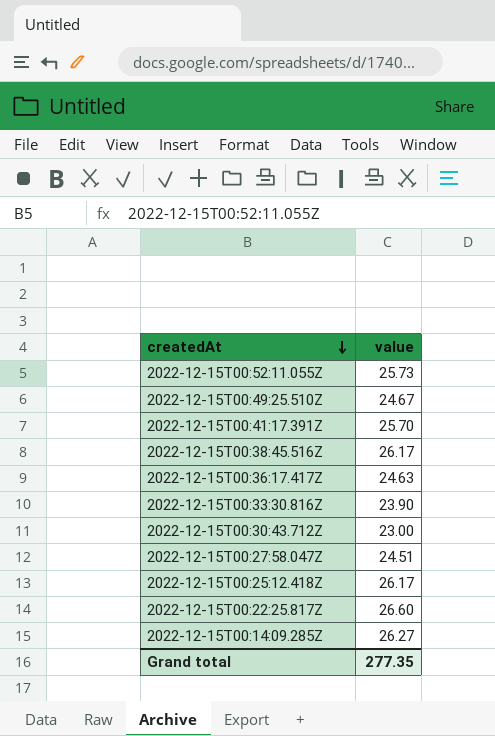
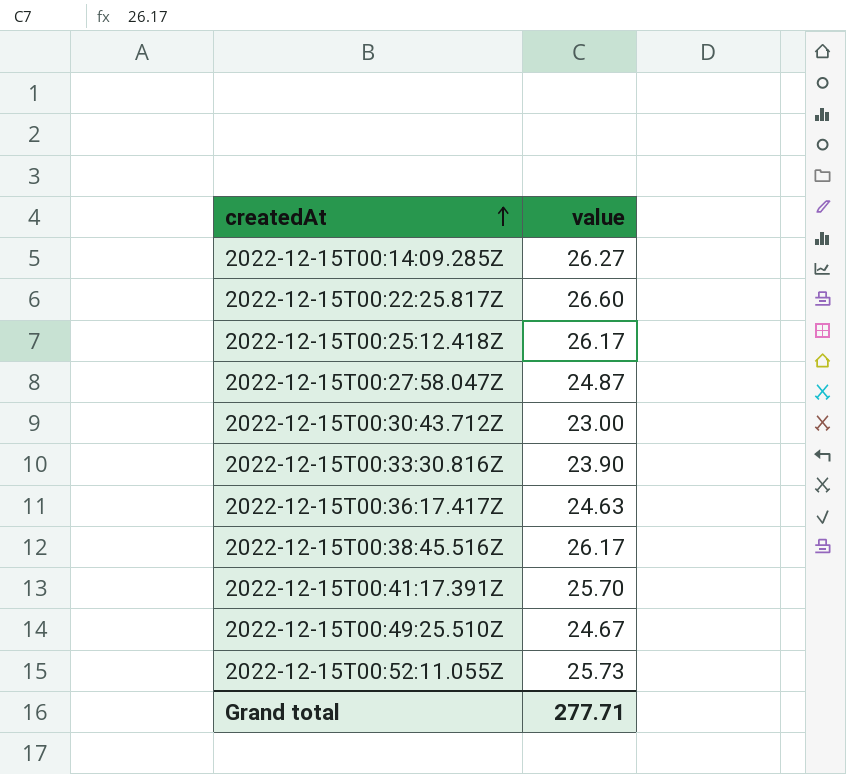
row order: createdAt descending -> createdAt ascending
2022-12-15T00:27:58.047Z | value: 24.51 -> 24.87
Grand total | value: 277.35 -> 277.71

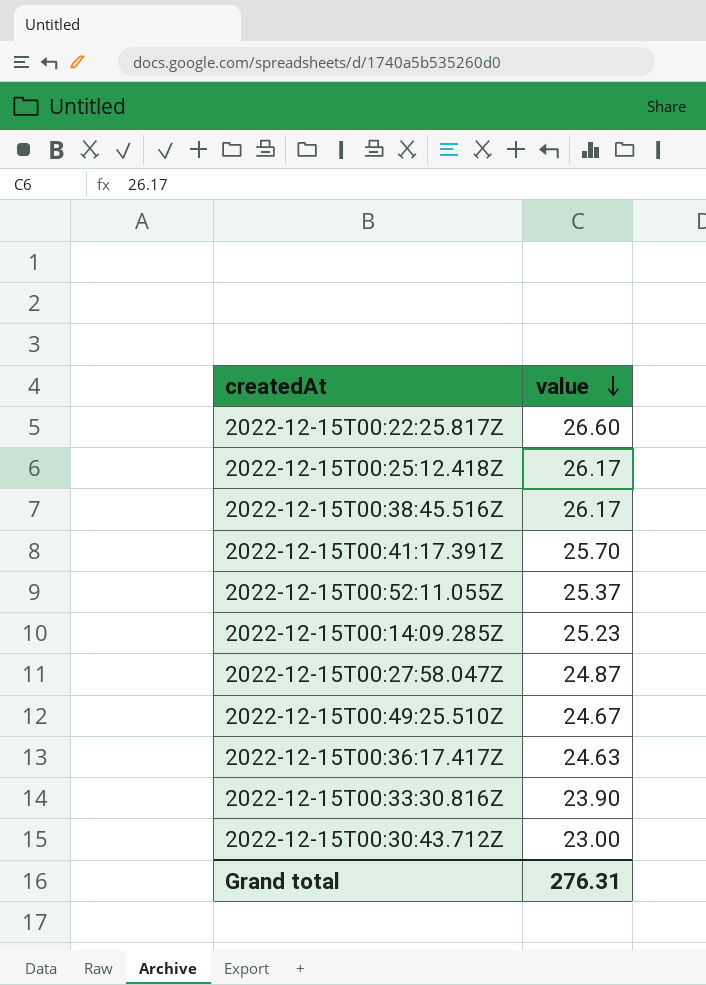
row order: createdAt ascending -> value descending
2022-12-15T00:52:11.055Z | value: 25.73 -> 25.37
2022-12-15T00:14:09.285Z | value: 26.27 -> 25.23
Grand total | value: 277.71 -> 276.31

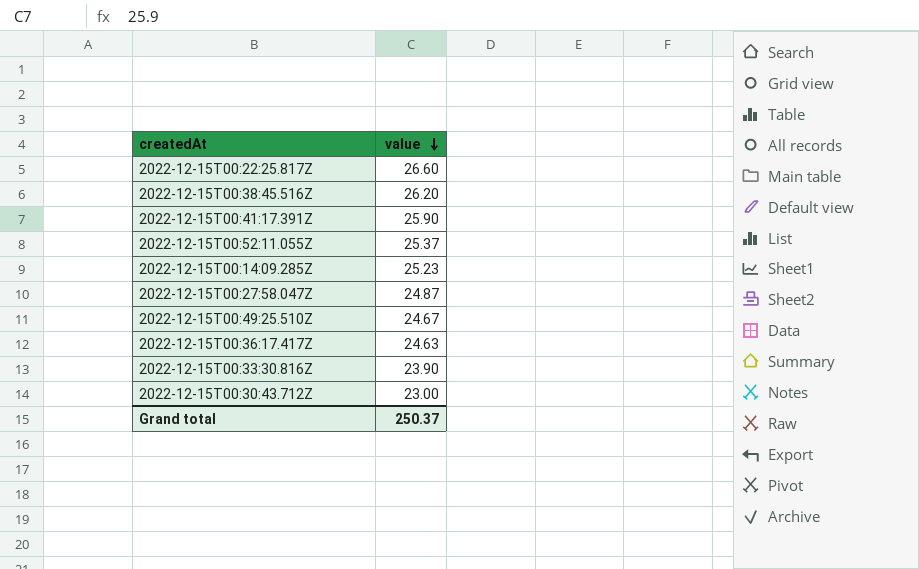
row 2022-12-15T00:25:12.418Z: 26.17 -> none
2022-12-15T00:38:45.516Z | value: 26.17 -> 26.20
2022-12-15T00:41:17.391Z | value: 25.70 -> 25.90
Grand total | value: 276.31 -> 250.37

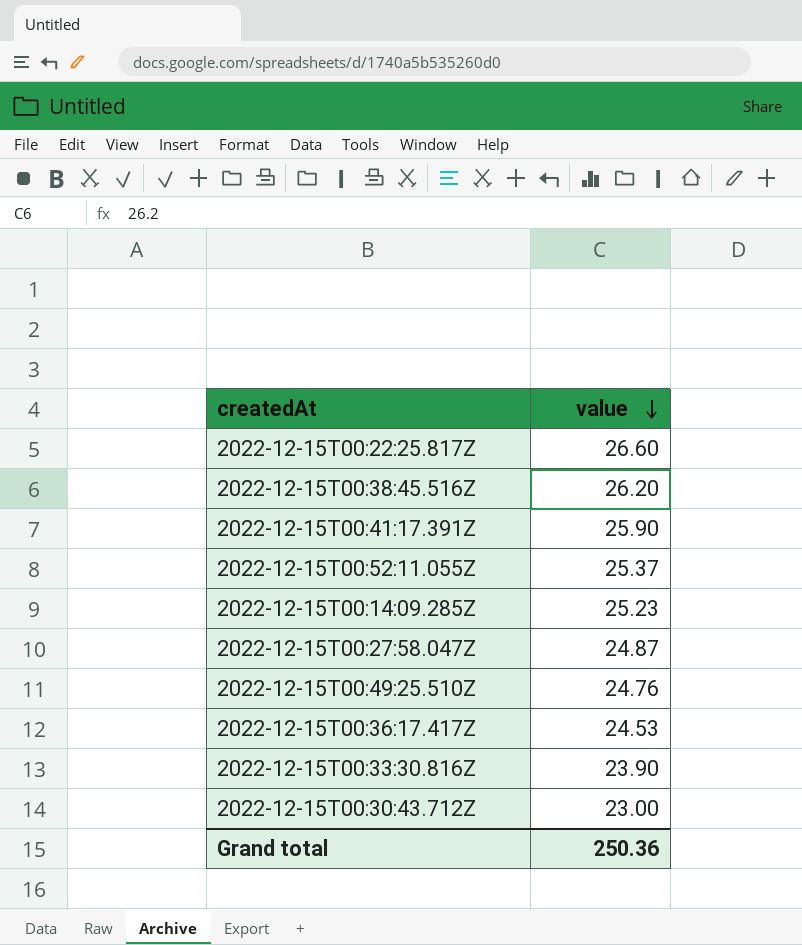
2022-12-15T00:49:25.510Z | value: 24.67 -> 24.76
2022-12-15T00:36:17.417Z | value: 24.63 -> 24.53
Grand total | value: 250.37 -> 250.36

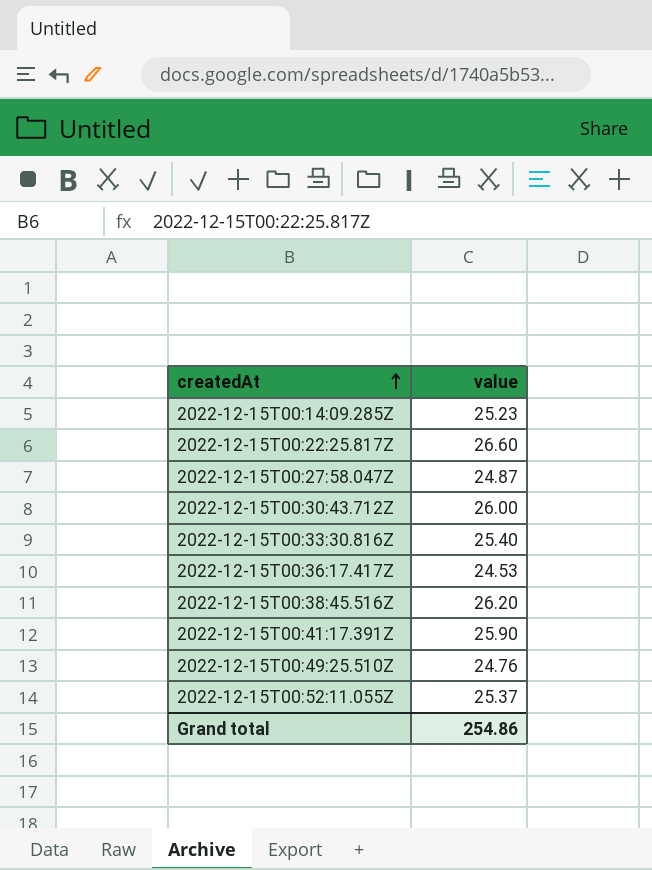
row order: value descending -> createdAt ascending
2022-12-15T00:30:43.712Z | value: 23.00 -> 26.00
2022-12-15T00:33:30.816Z | value: 23.90 -> 25.40
Grand total | value: 250.36 -> 254.86

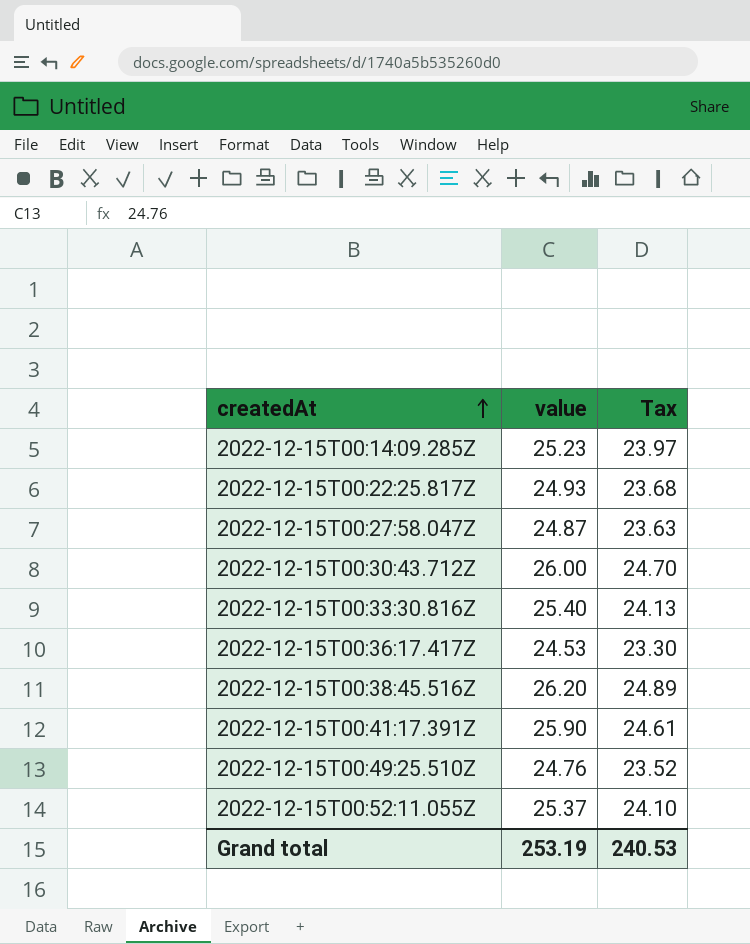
column Tax | formula: none -> [value] * 0.95
2022-12-15T00:22:25.817Z | value: 26.60 -> 24.93
Grand total | value: 254.86 -> 253.19

